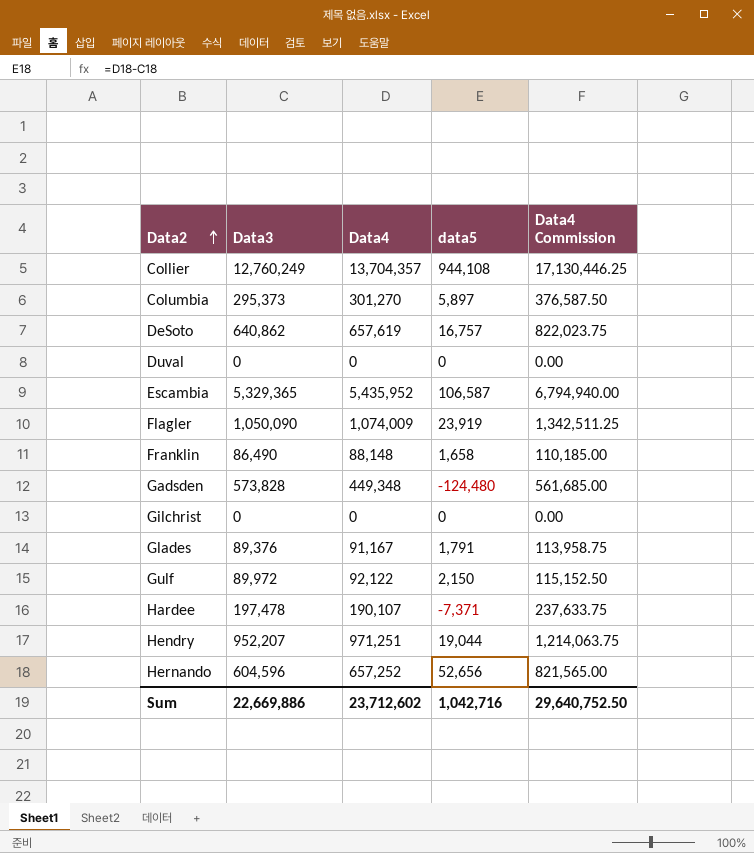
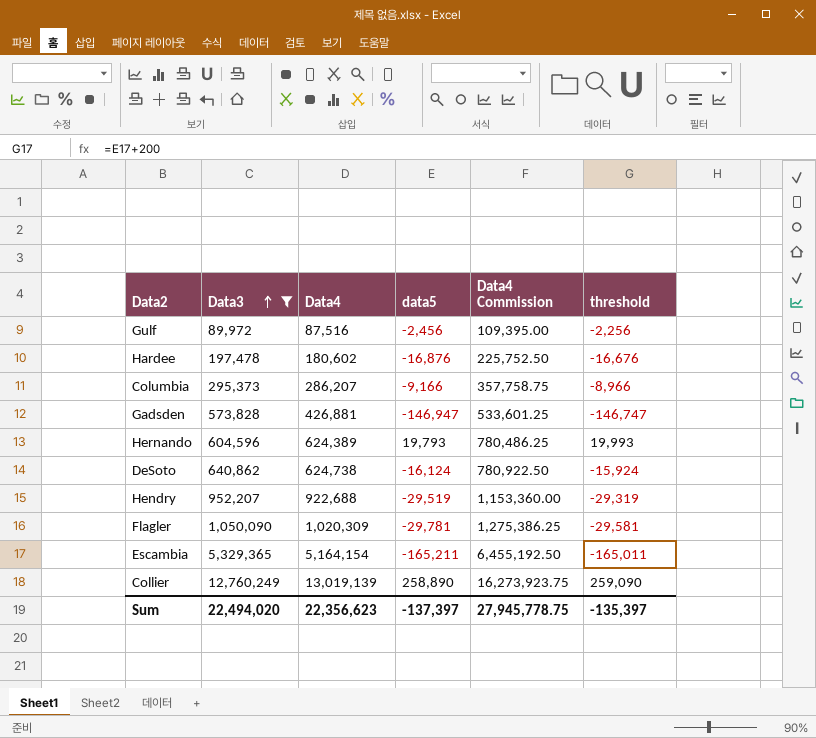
filter: none -> Data3 >= 89,972
row order: Data2 ascending -> Data3 ascending
column threshold | formula: none -> [data5] + 200
Gulf | Data4: 92,122 -> 87,516
Gulf | data5: 2,150 -> -2,456
Gulf | Data4 Commission: 115,152.50 -> 109,395.00
Hardee | Data4: 190,107 -> 180,602
Hardee | data5: -7,371 -> -16,876
Hardee | Data4 Commission: 237,633.75 -> 225,752.50
Columbia | Data4: 301,270 -> 286,207
Columbia | data5: 5,897 -> -9,166
Columbia | Data4 Commission: 376,587.50 -> 357,758.75
Gadsden | Data4: 449,348 -> 426,881
Gadsden | data5: -124,480 -> -146,947
Gadsden | Data4 Commission: 561,685.00 -> 533,601.25
Hernando | Data4: 657,252 -> 624,389
Hernando | data5: 52,656 -> 19,793
Hernando | Data4 Commission: 821,565.00 -> 780,486.25
DeSoto | Data4: 657,619 -> 624,738
DeSoto | data5: 16,757 -> -16,124
DeSoto | Data4 Commission: 822,023.75 -> 780,922.50
Hendry | Data4: 971,251 -> 922,688
Hendry | data5: 19,044 -> -29,519
Hendry | Data4 Commission: 1,214,063.75 -> 1,153,360.00
Flagler | Data4: 1,074,009 -> 1,020,309
Flagler | data5: 23,919 -> -29,781
Flagler | Data4 Commission: 1,342,511.25 -> 1,275,386.25
Escambia | Data4: 5,435,952 -> 5,164,154
Escambia | data5: 106,587 -> -165,211
Escambia | Data4 Commission: 6,794,940.00 -> 6,455,192.50
Collier | Data4: 13,704,357 -> 13,019,139
Collier | data5: 944,108 -> 258,890
Collier | Data4 Commission: 17,130,446.25 -> 16,273,923.75
Sum | Data3: 22,669,886 -> 22,494,020
Sum | Data4: 23,712,602 -> 22,356,623
Sum | data5: 1,042,716 -> -137,397
Sum | Data4 Commission: 29,640,752.50 -> 27,945,778.75

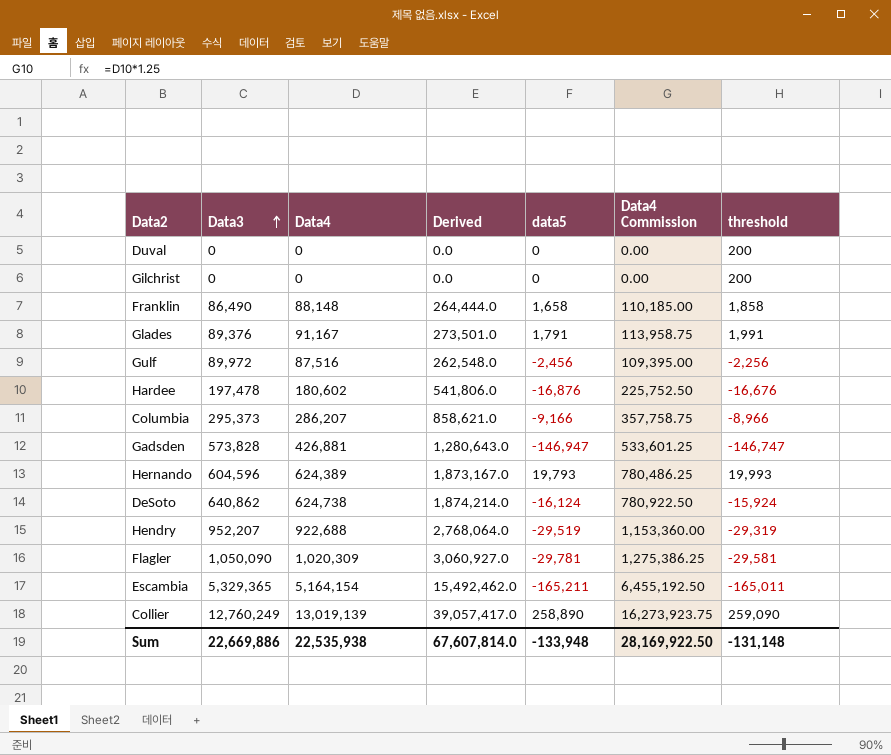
filter: Data3 >= 89,972 -> none
column Derived | formula: none -> [Data4] * 3
Sum | Data3: 22,494,020 -> 22,669,886
Sum | Data4: 22,356,623 -> 22,535,938
Sum | data5: -137,397 -> -133,948
Sum | Data4 Commission: 27,945,778.75 -> 28,169,922.50
Sum | threshold: -135,397 -> -131,148

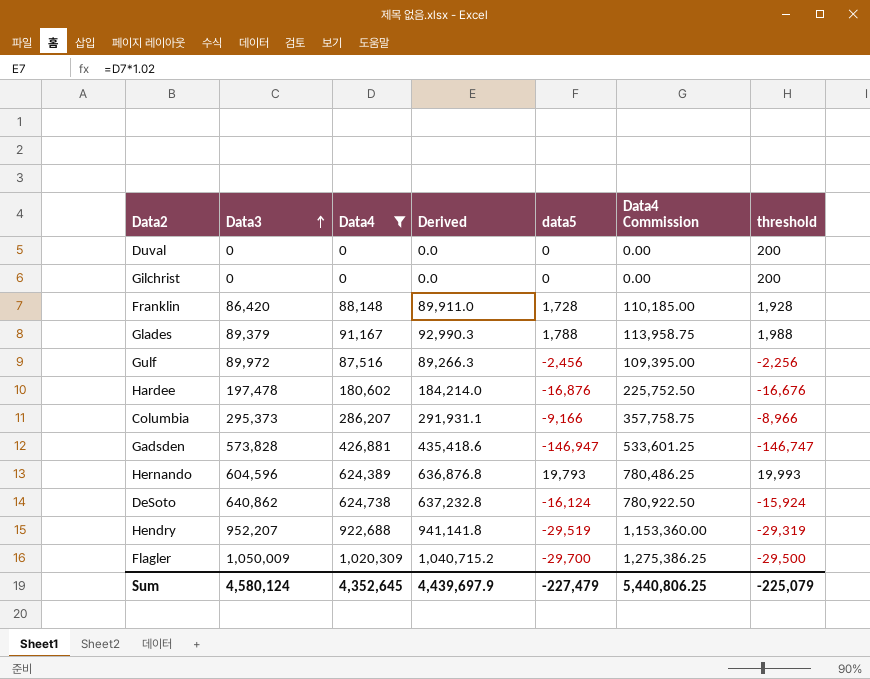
filter: none -> Data4 <= 1,020,309
column Derived | formula: [Data4] * 3 -> [Data4] * 1.02
Franklin | Data3: 86,490 -> 86,420
Franklin | data5: 1,658 -> 1,728
Franklin | threshold: 1,858 -> 1,928
Glades | Data3: 89,376 -> 89,379
Glades | data5: 1,791 -> 1,788
Glades | threshold: 1,991 -> 1,988
Flagler | Data3: 1,050,090 -> 1,050,009
Flagler | data5: -29,781 -> -29,700
Flagler | threshold: -29,581 -> -29,500
Sum | Data3: 22,669,886 -> 4,580,124
Sum | Data4: 22,535,938 -> 4,352,645
Sum | Derived: 67,607,814.0 -> 4,439,697.9
Sum | data5: -133,948 -> -227,479
Sum | Data4 Commission: 28,169,922.50 -> 5,440,806.25
Sum | threshold: -131,148 -> -225,079

